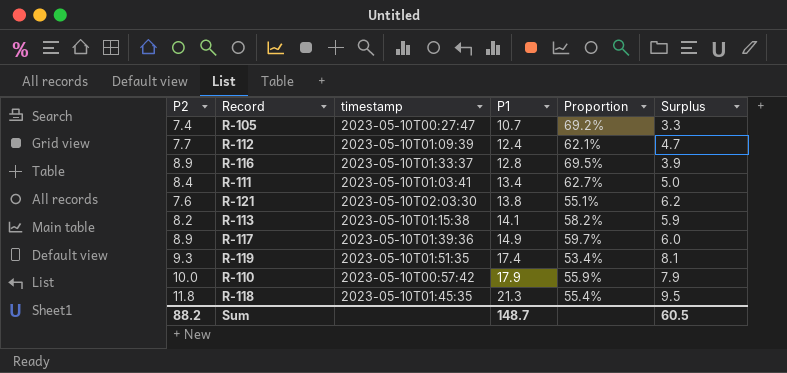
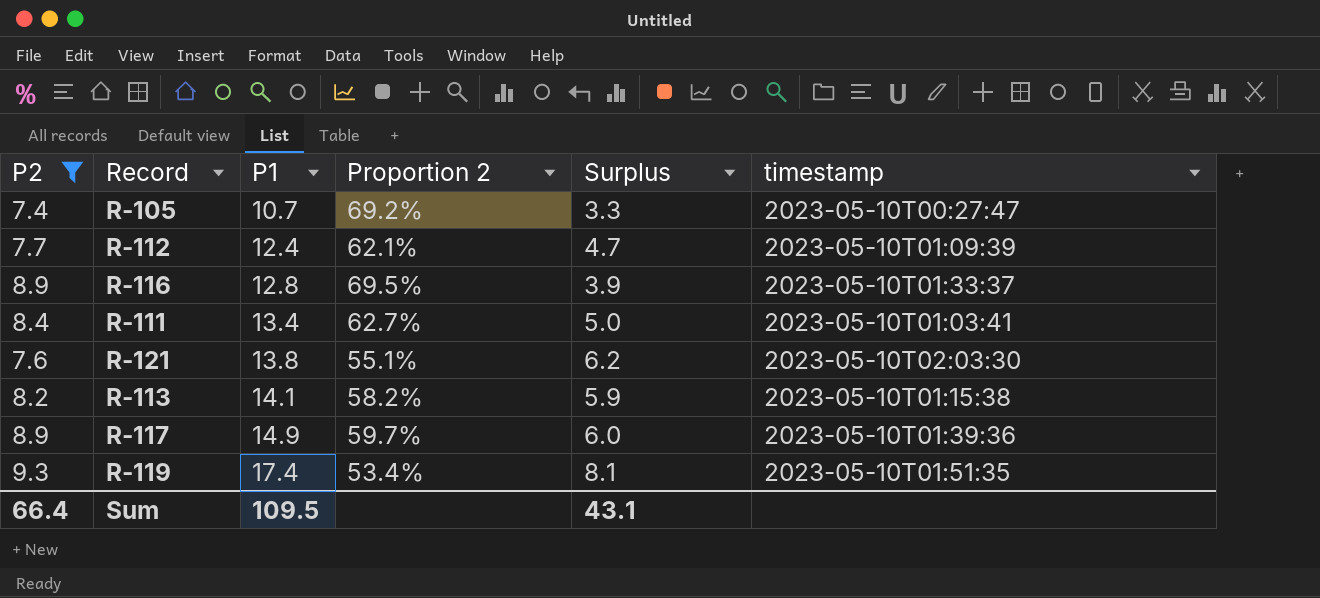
filter: none -> P2 <= 9.3
column name: Proportion -> Proportion 2
column timestamp | position: 3 -> 6
Sum | P2: 88.2 -> 66.4
Sum | P1: 148.7 -> 109.5
Sum | Surplus: 60.5 -> 43.1

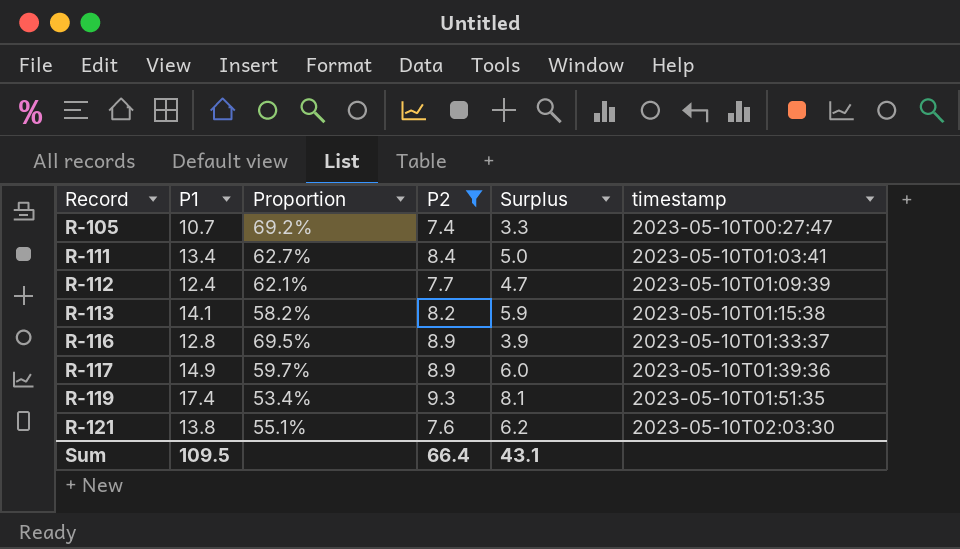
row order: P1 ascending -> Record ascending
column name: Proportion 2 -> Proportion
column P2 | position: 1 -> 4

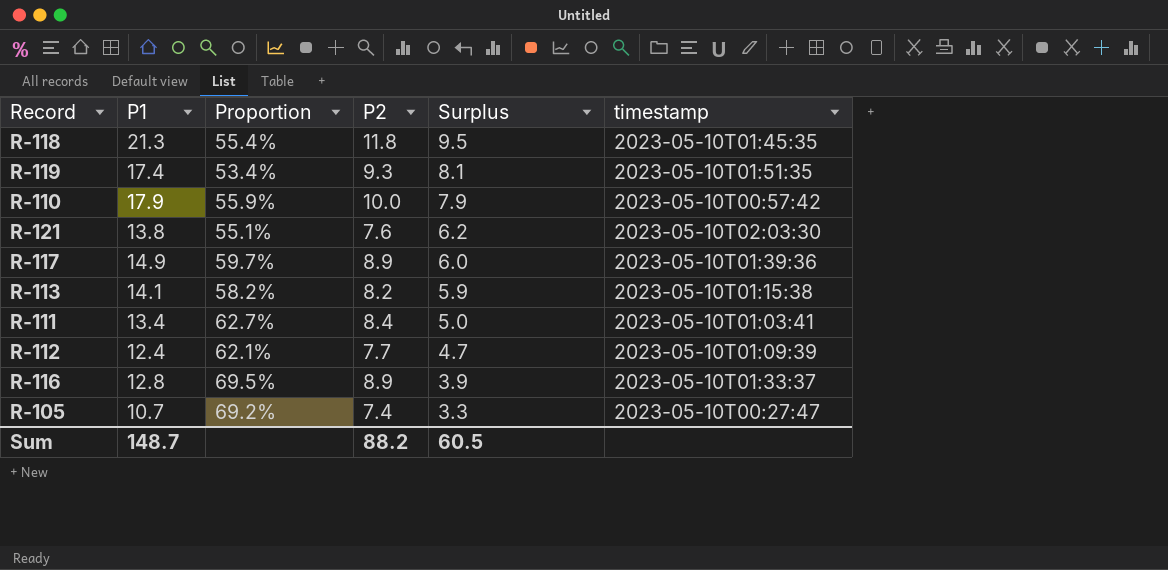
filter: P2 <= 9.3 -> none
row order: Record ascending -> Surplus descending
Sum | P1: 109.5 -> 148.7
Sum | P2: 66.4 -> 88.2
Sum | Surplus: 43.1 -> 60.5

